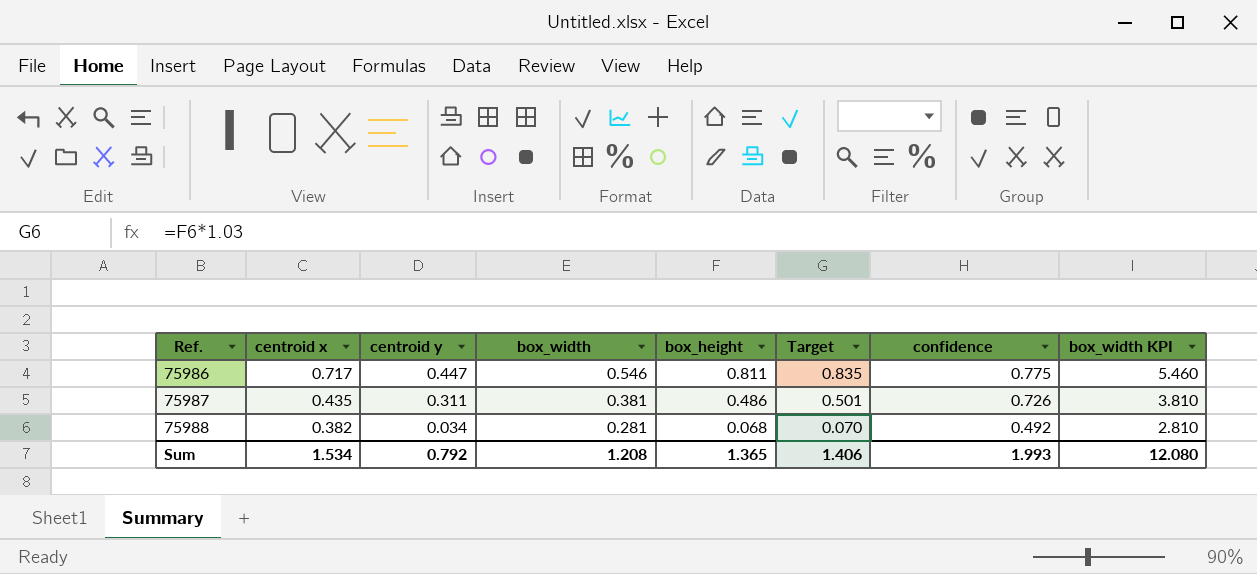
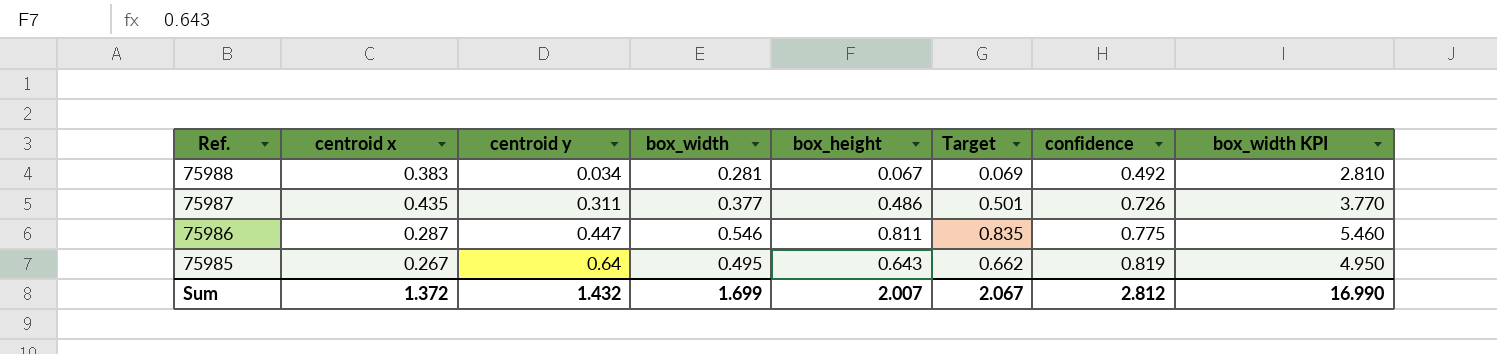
row order: Ref. ascending -> Ref. descending
75988 | centroid x: 0.382 -> 0.383
75988 | box_height: 0.068 -> 0.067
75988 | Target: 0.070 -> 0.069
75987 | box_width: 0.381 -> 0.377
75987 | box_width KPI: 3.810 -> 3.770
75986 | centroid x: 0.717 -> 0.287
row 75985: none -> 0.267 | 0.64 | 0.495 | 0.643 | 0.662 | 0.819 | 4.950
Sum | centroid x: 1.534 -> 1.372
Sum | centroid y: 0.792 -> 1.432
Sum | box_width: 1.208 -> 1.699
Sum | box_height: 1.365 -> 2.007
Sum | Target: 1.406 -> 2.067
Sum | confidence: 1.993 -> 2.812
Sum | box_width KPI: 12.080 -> 16.990

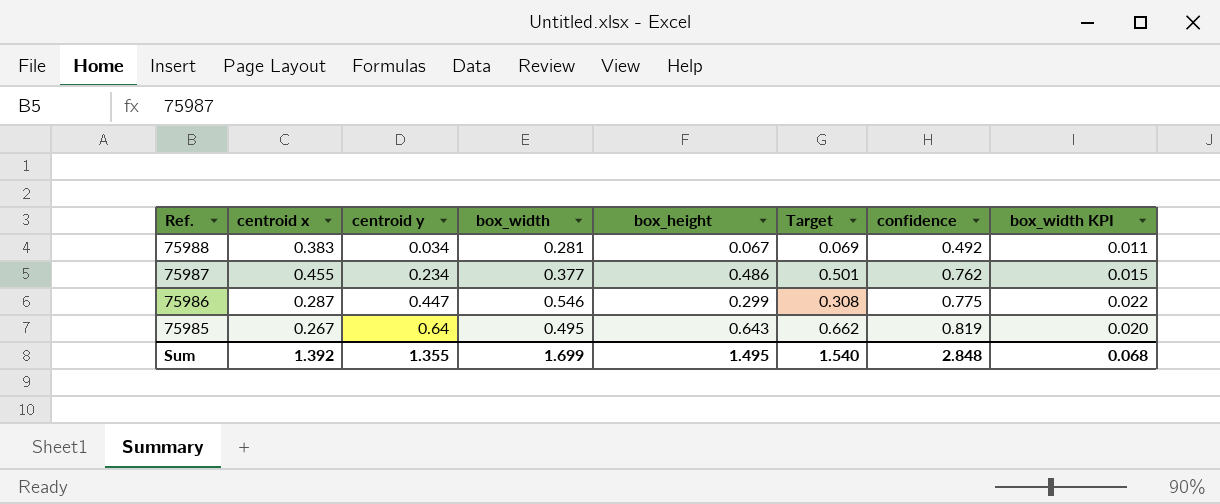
column box_width KPI | formula: [box_width] * 10 -> [box_width] * 0.04
75987 | centroid x: 0.435 -> 0.455
75987 | centroid y: 0.311 -> 0.234
75987 | confidence: 0.726 -> 0.762
75986 | box_height: 0.811 -> 0.299
75986 | Target: 0.835 -> 0.308
Sum | centroid x: 1.372 -> 1.392
Sum | centroid y: 1.432 -> 1.355
Sum | box_height: 2.007 -> 1.495
Sum | Target: 2.067 -> 1.540
Sum | confidence: 2.812 -> 2.848
Sum | box_width KPI: 16.990 -> 0.068

